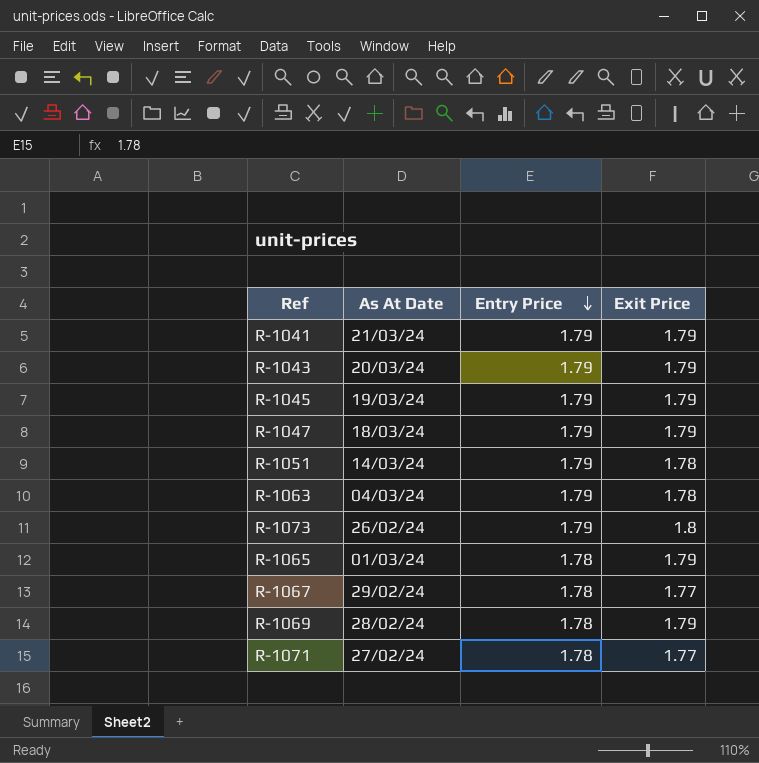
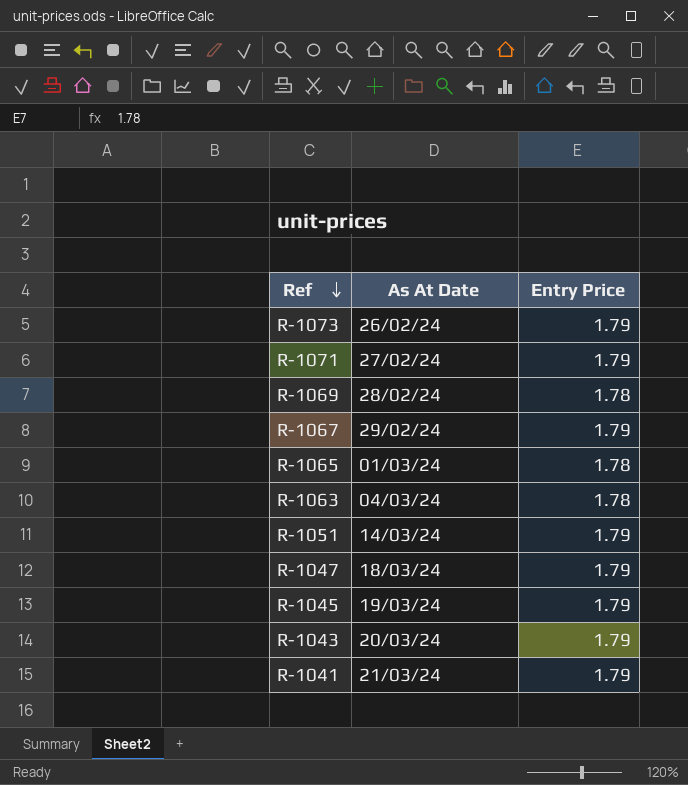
row order: Entry Price descending -> Ref descending
column Exit Price | position: 4 -> none
R-1071 | Entry Price: 1.78 -> 1.79
R-1067 | Entry Price: 1.78 -> 1.79
R-1063 | Entry Price: 1.79 -> 1.78

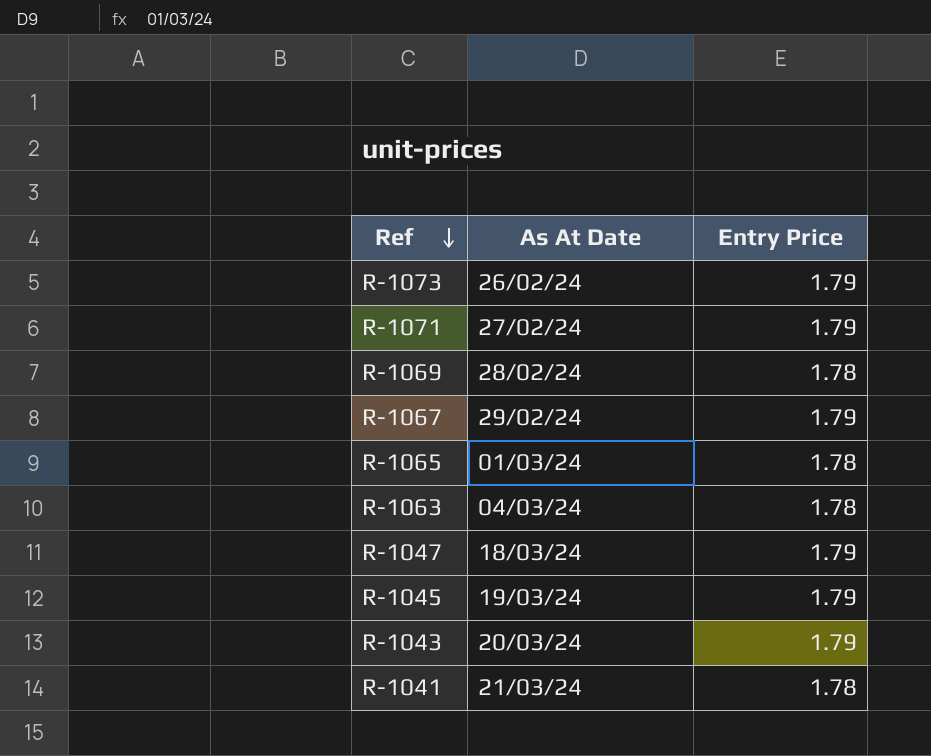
row R-1051: 14/03/24 | 1.79 -> none
R-1041 | Entry Price: 1.79 -> 1.78

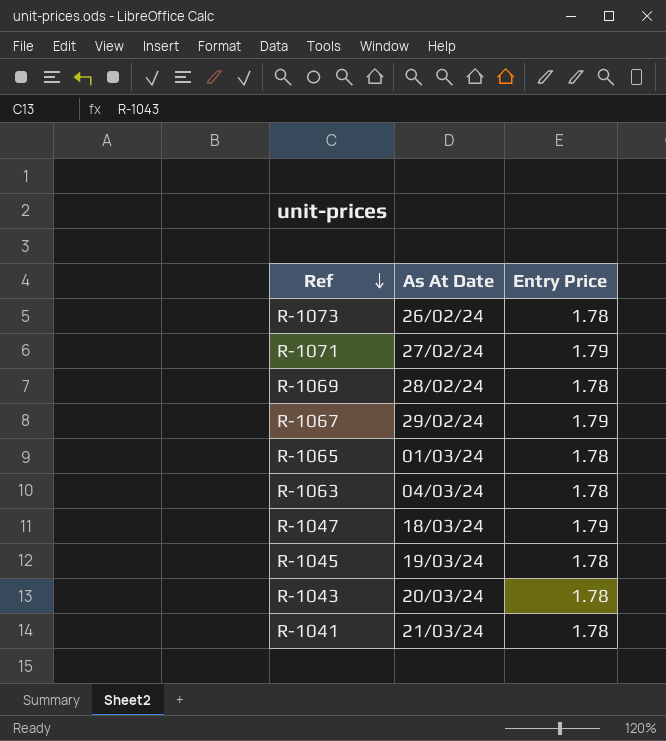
R-1073 | Entry Price: 1.79 -> 1.78
R-1045 | Entry Price: 1.79 -> 1.78
R-1043 | Entry Price: 1.79 -> 1.78

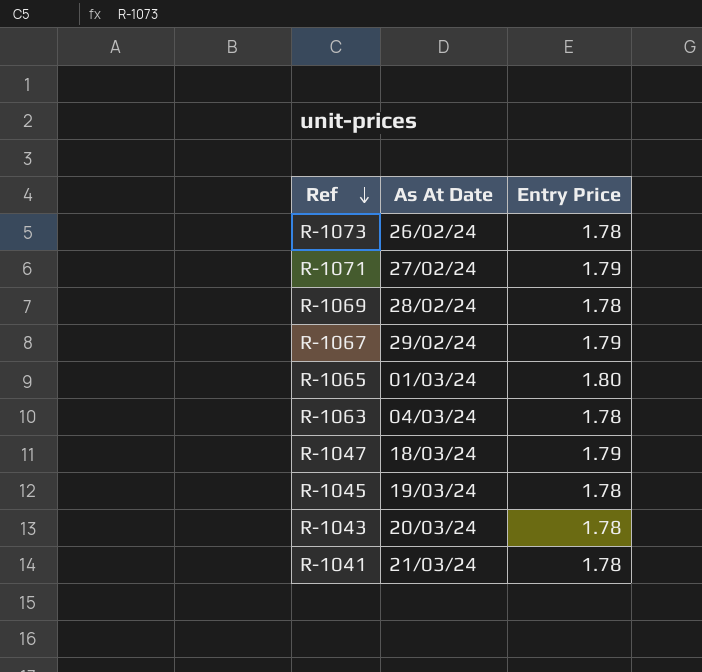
R-1065 | Entry Price: 1.78 -> 1.80

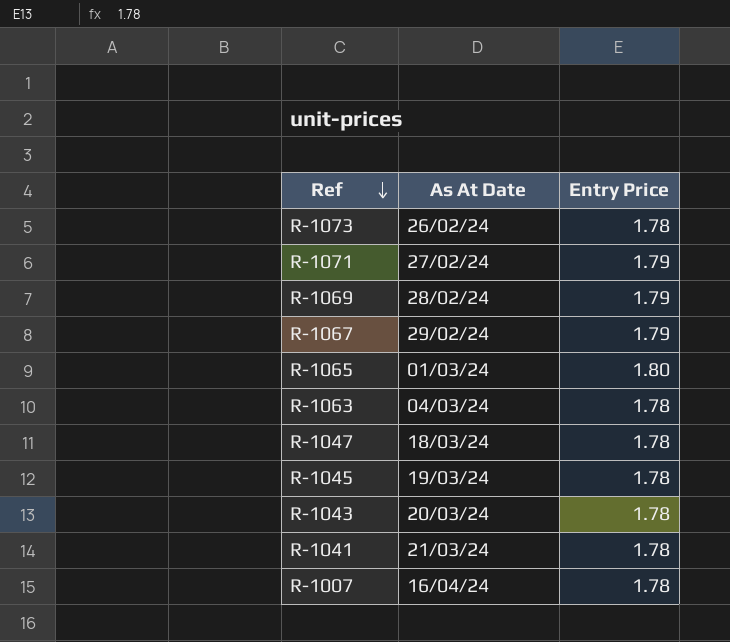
R-1069 | Entry Price: 1.78 -> 1.79
R-1047 | Entry Price: 1.79 -> 1.78
row R-1007: none -> 16/04/24 | 1.78

